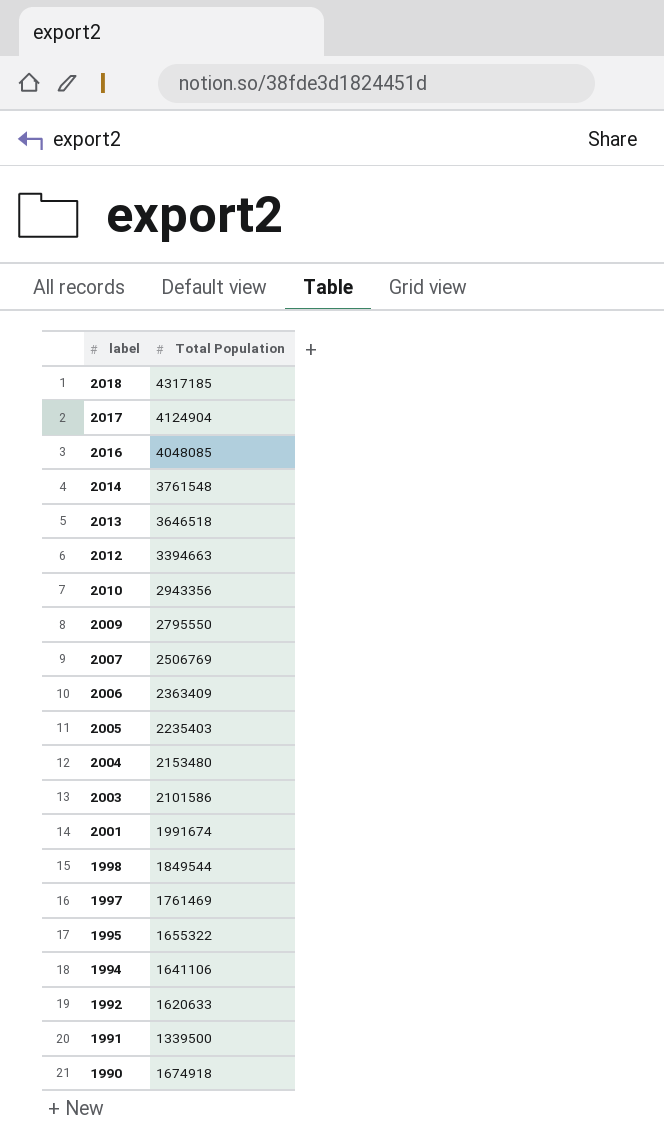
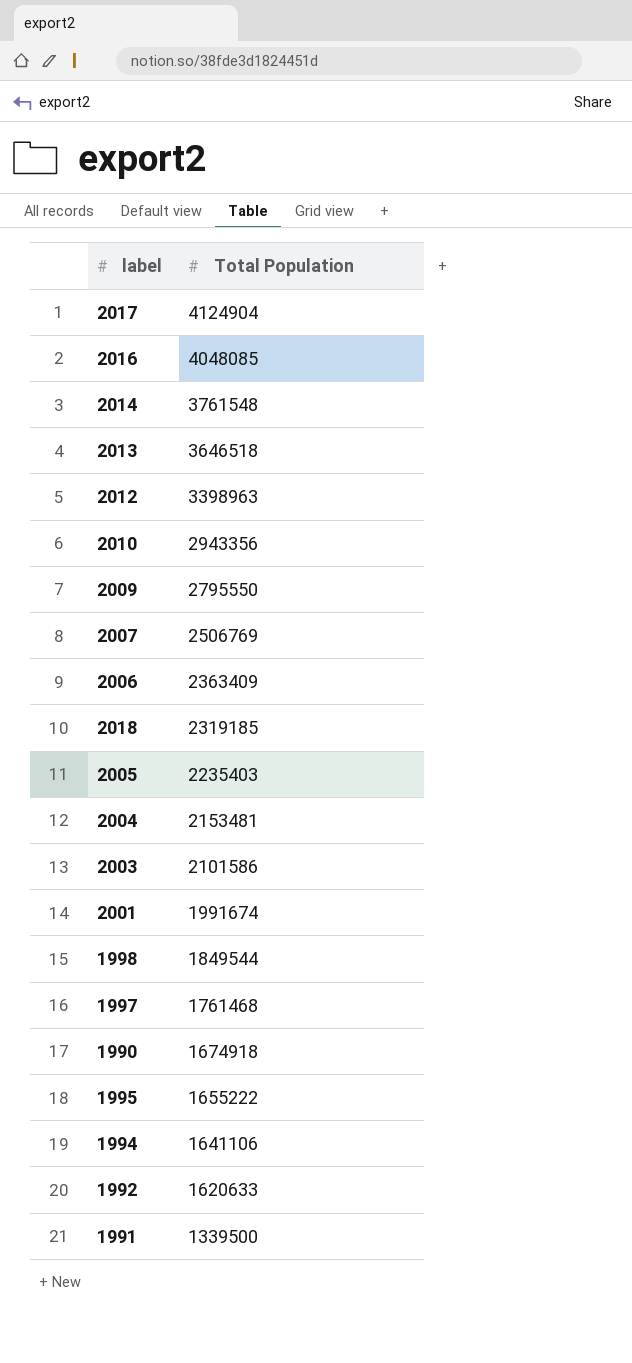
row order: label descending -> Total Population descending
2012 | Total Population: 3394663 -> 3398963
2018 | Total Population: 4317185 -> 2319185
2004 | Total Population: 2153480 -> 2153481
1997 | Total Population: 1761469 -> 1761468
1995 | Total Population: 1655322 -> 1655222

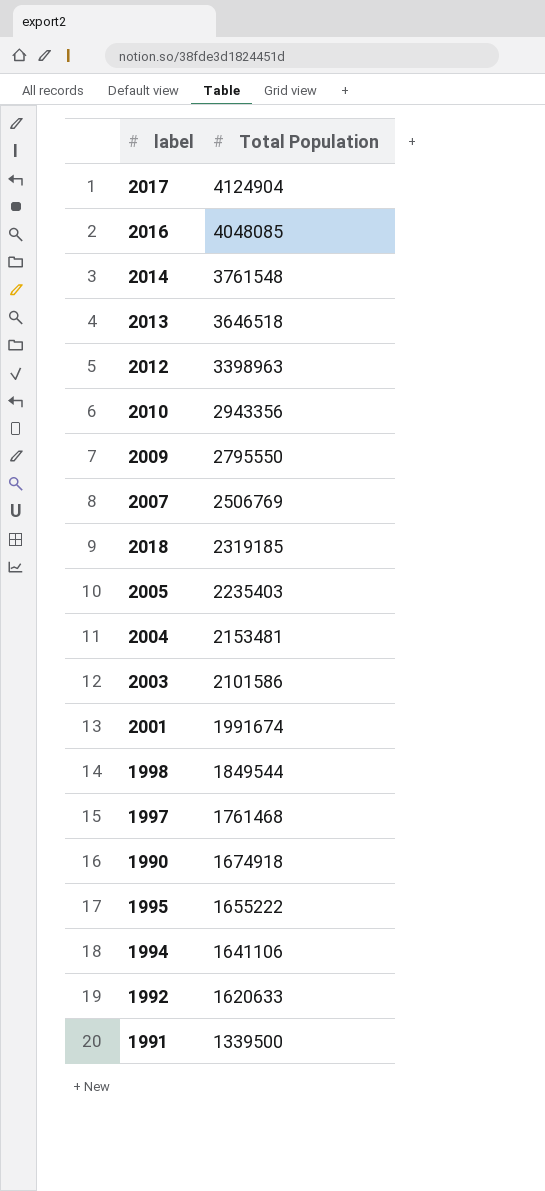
row 2006: 2363409 -> none

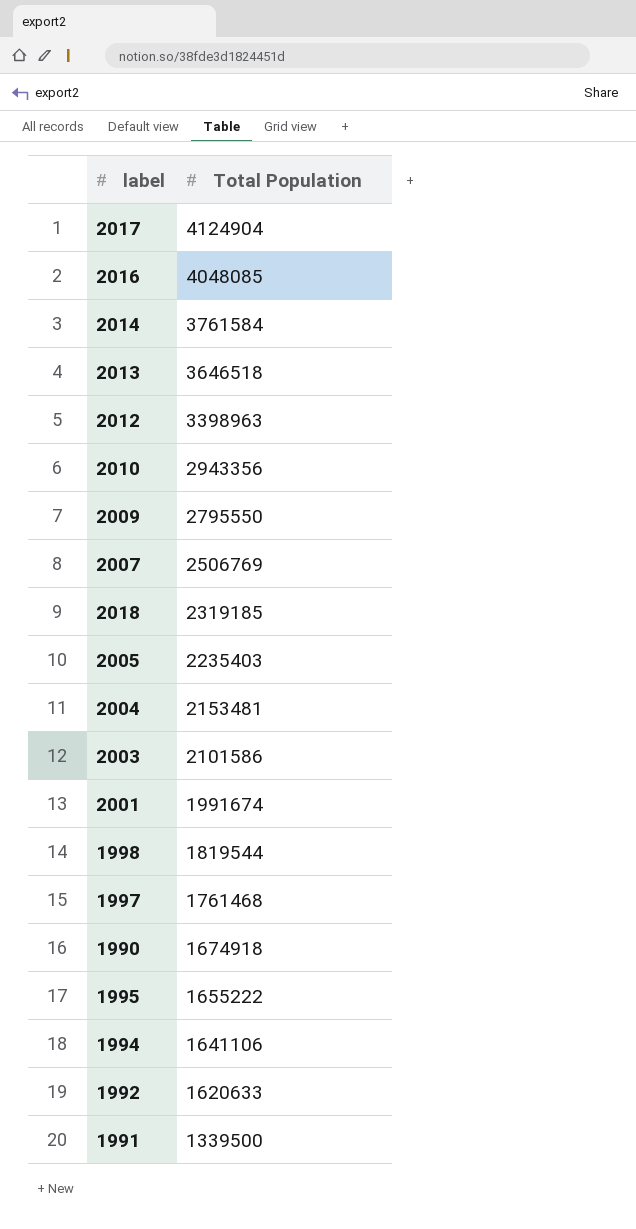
2014 | Total Population: 3761548 -> 3761584
1998 | Total Population: 1849544 -> 1819544

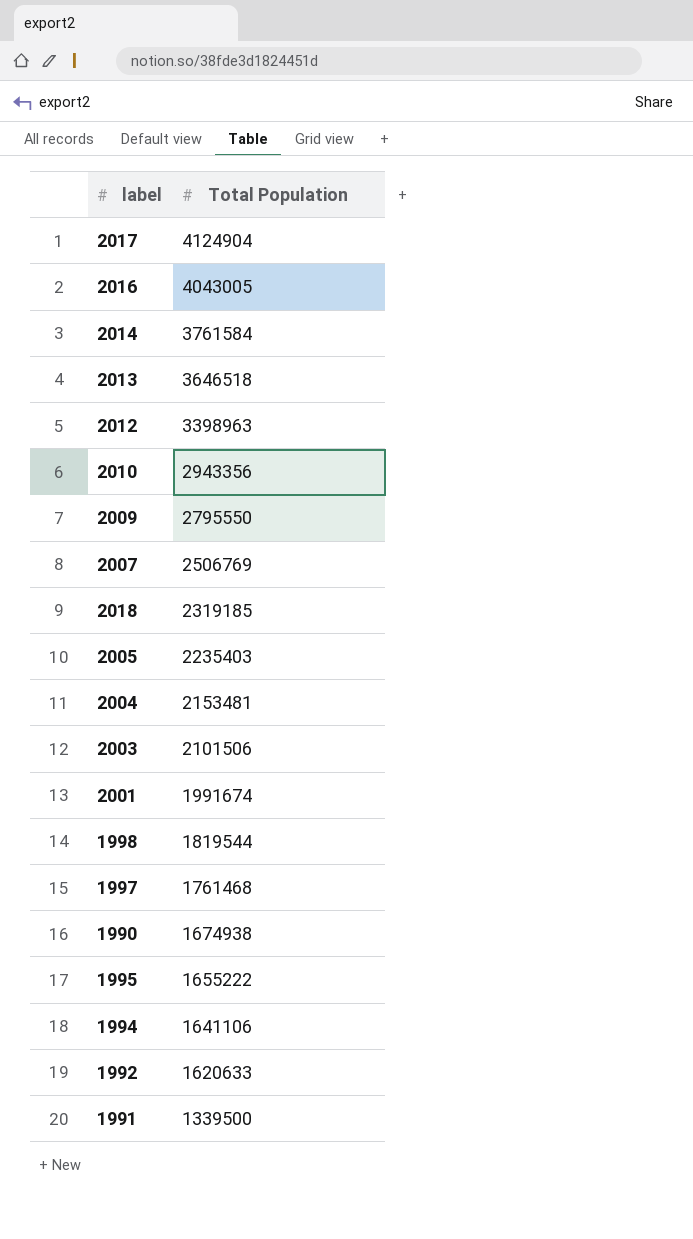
2016 | Total Population: 4048085 -> 4043005
2003 | Total Population: 2101586 -> 2101506
1990 | Total Population: 1674918 -> 1674938

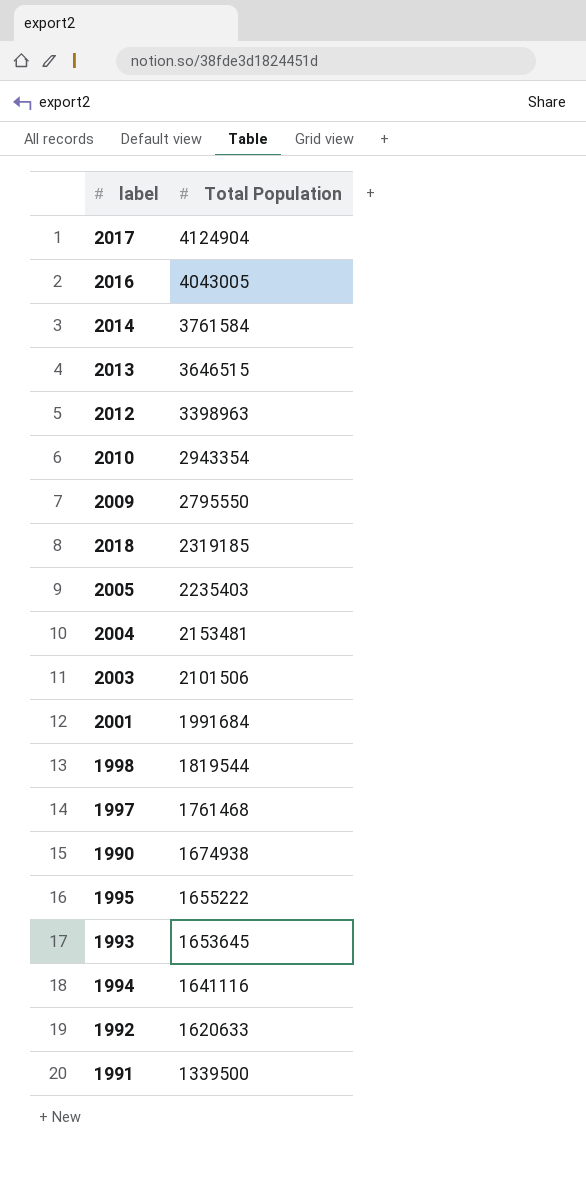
row 2007: 2506769 -> none
2013 | Total Population: 3646518 -> 3646515
2010 | Total Population: 2943356 -> 2943354
2001 | Total Population: 1991674 -> 1991684
row 1993: none -> 1653645
1994 | Total Population: 1641106 -> 1641116

